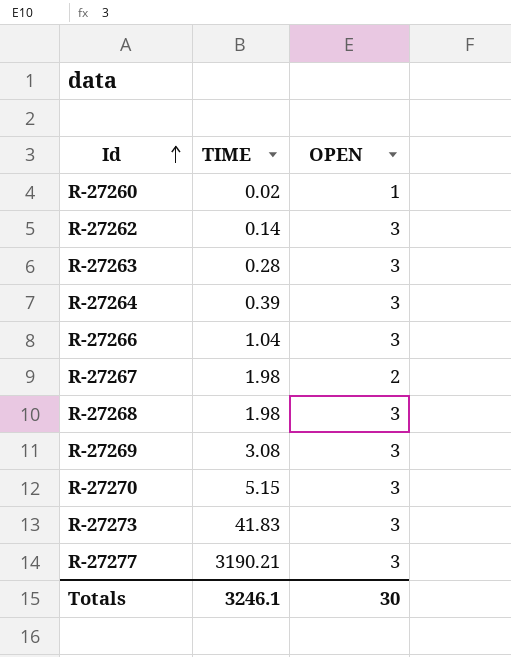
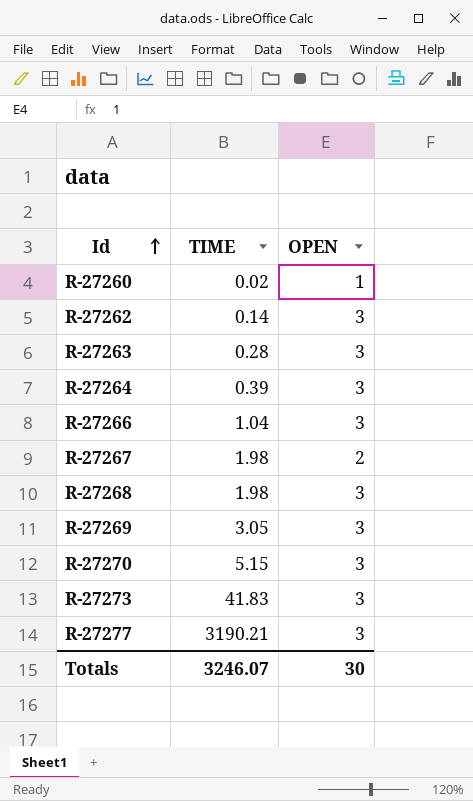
R-27269 | TIME: 3.08 -> 3.05
Totals | TIME: 3246.1 -> 3246.07

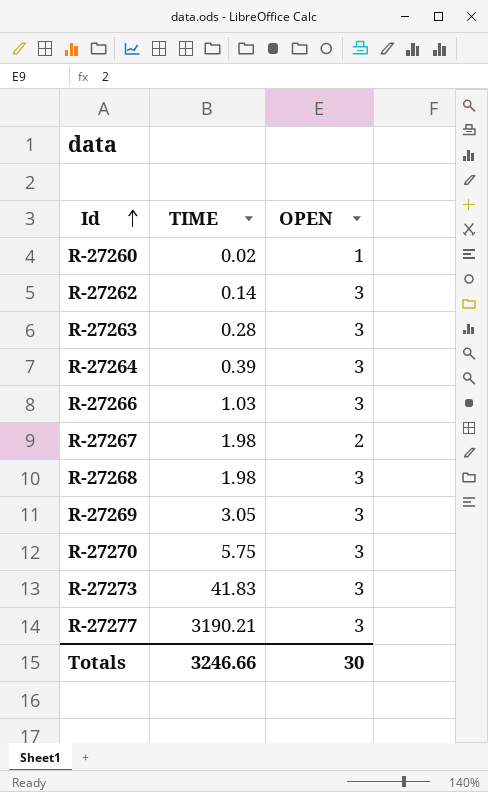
R-27266 | TIME: 1.04 -> 1.03
R-27270 | TIME: 5.15 -> 5.75
Totals | TIME: 3246.07 -> 3246.66

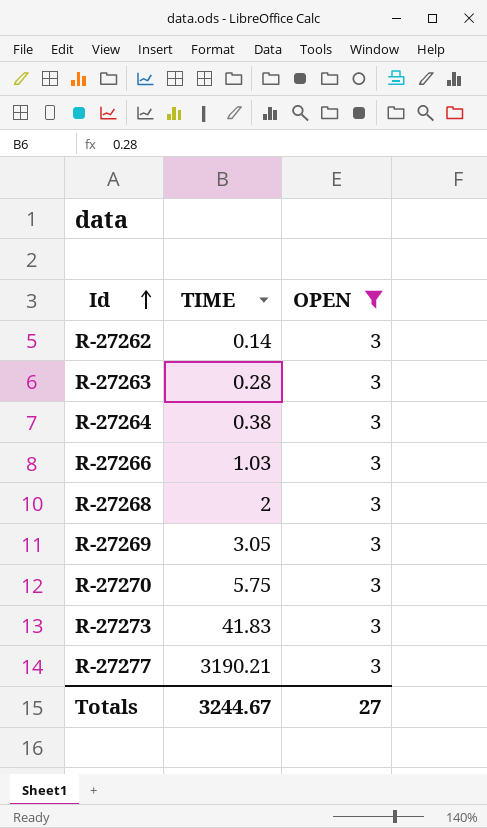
filter: none -> OPEN = 3
R-27264 | TIME: 0.39 -> 0.38
R-27268 | TIME: 1.98 -> 2
Totals | TIME: 3246.66 -> 3244.67
Totals | OPEN: 30 -> 27

